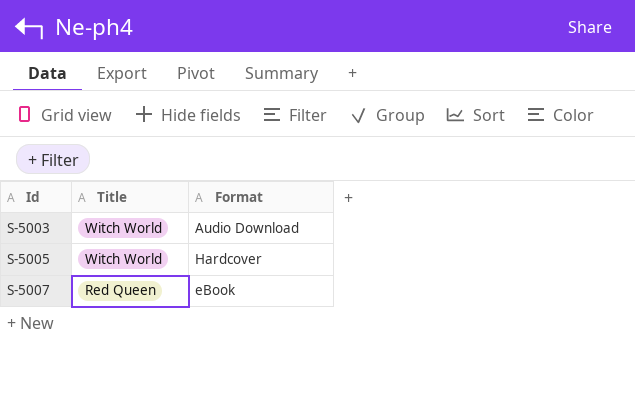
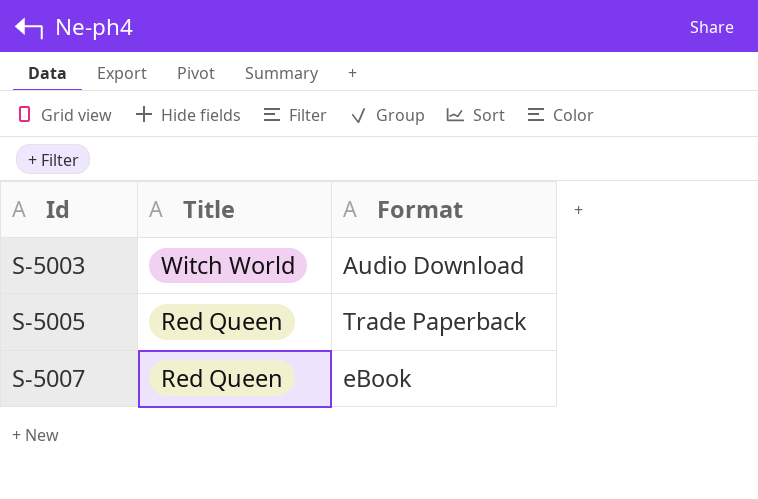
S-5005 | Title: Witch World -> Red Queen
S-5005 | Format: Hardcover -> Trade Paperback

